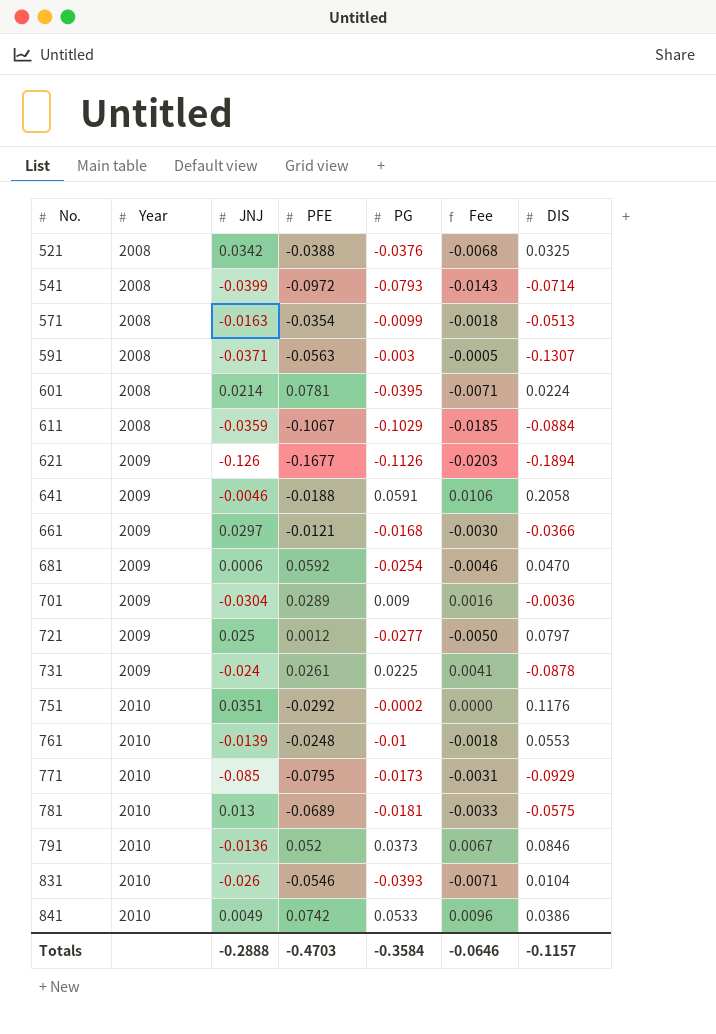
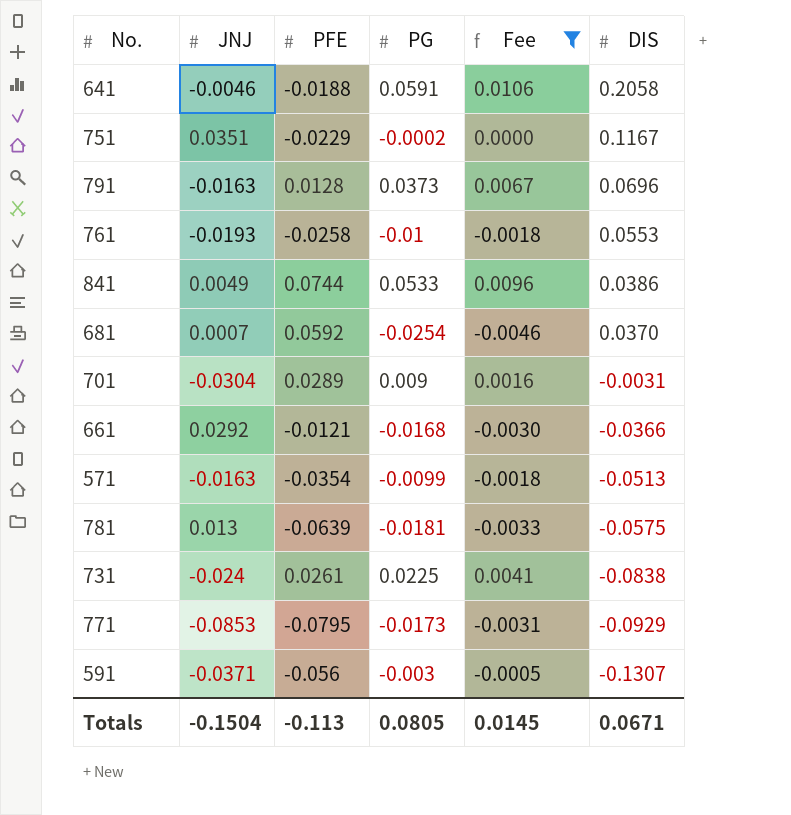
filter: none -> Fee >= -0.0046
row order: No. ascending -> DIS descending
column Year | position: 2 -> none
751 | PFE: -0.0292 -> -0.0229
751 | DIS: 0.1176 -> 0.1167
791 | JNJ: -0.0136 -> -0.0163
791 | PFE: 0.052 -> 0.0128
791 | DIS: 0.0846 -> 0.0696
761 | JNJ: -0.0139 -> -0.0193
761 | PFE: -0.0248 -> -0.0258
841 | PFE: 0.0742 -> 0.0744
681 | JNJ: 0.0006 -> 0.0007
681 | DIS: 0.0470 -> 0.0370
701 | DIS: -0.0036 -> -0.0031
661 | JNJ: 0.0297 -> 0.0292
781 | PFE: -0.0689 -> -0.0639
731 | DIS: -0.0878 -> -0.0838
771 | JNJ: -0.085 -> -0.0853
591 | PFE: -0.0563 -> -0.056
Totals | JNJ: -0.2888 -> -0.1504
Totals | PFE: -0.4703 -> -0.113
Totals | PG: -0.3584 -> 0.0805
Totals | Fee: -0.0646 -> 0.0145
Totals | DIS: -0.1157 -> 0.0671

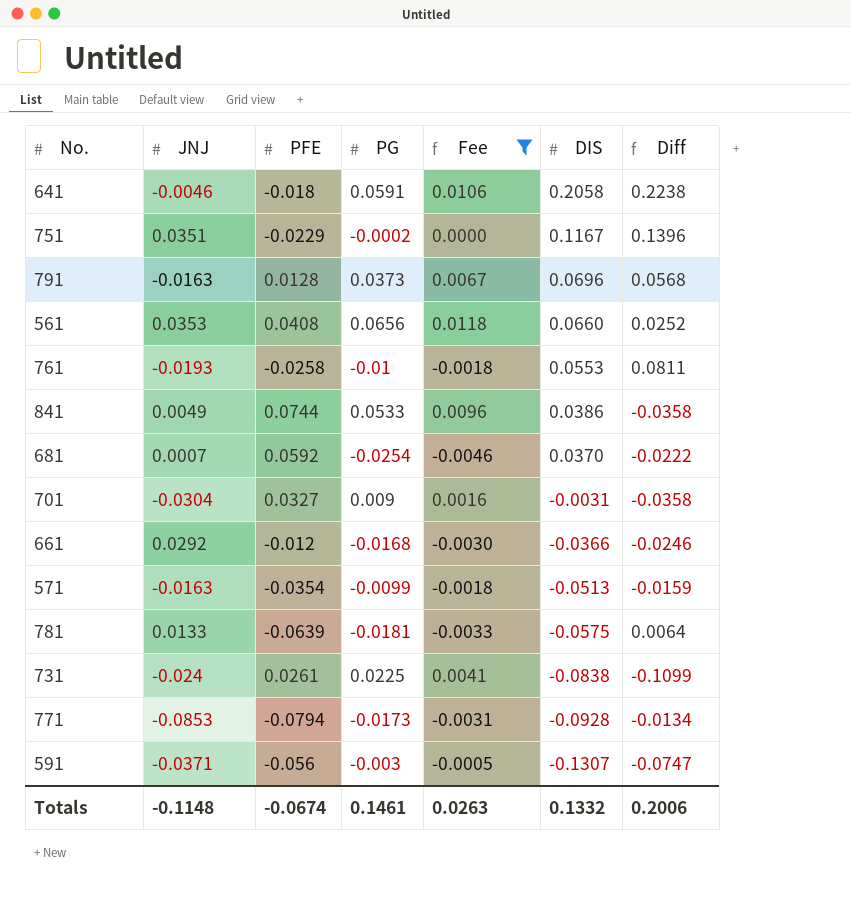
column Diff | formula: none -> [DIS] - [PFE]
641 | PFE: -0.0188 -> -0.018
row 561: none -> 0.0353 | 0.0408 | 0.0656 | 0.0118 | 0.0660 | 0.0252
701 | PFE: 0.0289 -> 0.0327
661 | PFE: -0.0121 -> -0.012
781 | JNJ: 0.013 -> 0.0133
771 | PFE: -0.0795 -> -0.0794
771 | DIS: -0.0929 -> -0.0928
Totals | JNJ: -0.1504 -> -0.1148
Totals | PFE: -0.113 -> -0.0674
Totals | PG: 0.0805 -> 0.1461
Totals | Fee: 0.0145 -> 0.0263
Totals | DIS: 0.0671 -> 0.1332

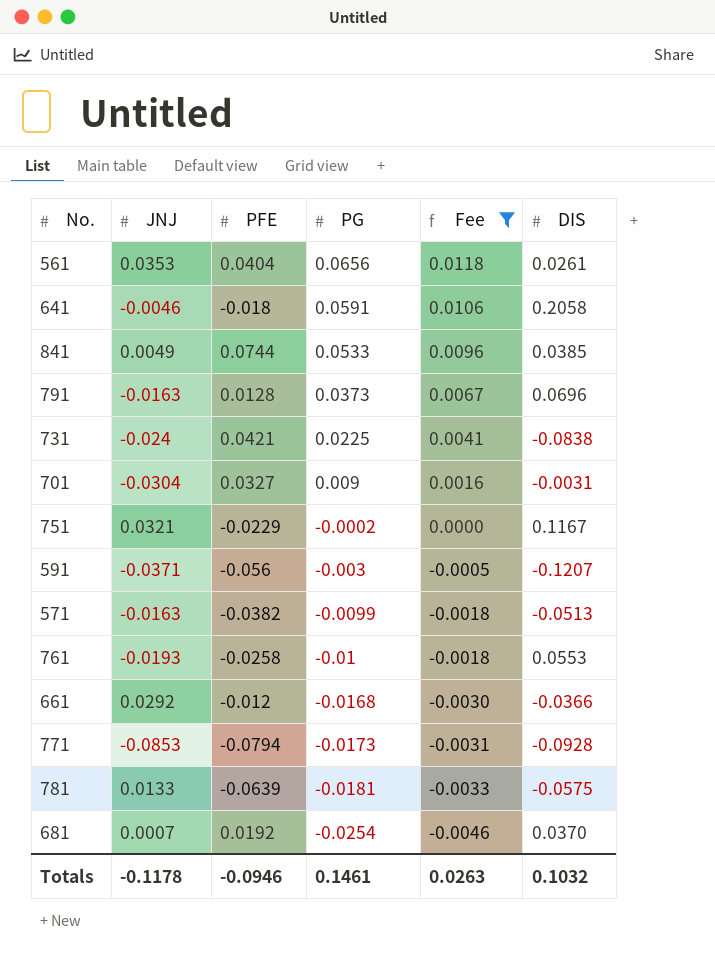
row order: DIS descending -> PG descending
column Diff | formula: [DIS] - [PFE] -> none
561 | PFE: 0.0408 -> 0.0404
561 | DIS: 0.0660 -> 0.0261
841 | DIS: 0.0386 -> 0.0385
731 | PFE: 0.0261 -> 0.0421
751 | JNJ: 0.0351 -> 0.0321
591 | DIS: -0.1307 -> -0.1207
571 | PFE: -0.0354 -> -0.0382
681 | PFE: 0.0592 -> 0.0192
Totals | JNJ: -0.1148 -> -0.1178
Totals | PFE: -0.0674 -> -0.0946
Totals | DIS: 0.1332 -> 0.1032

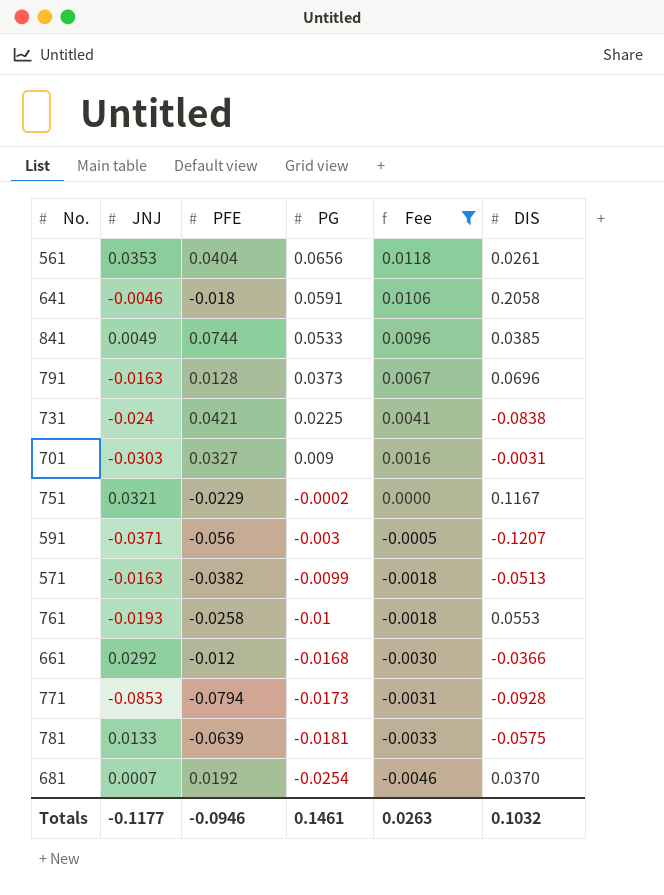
701 | JNJ: -0.0304 -> -0.0303
Totals | JNJ: -0.1178 -> -0.1177

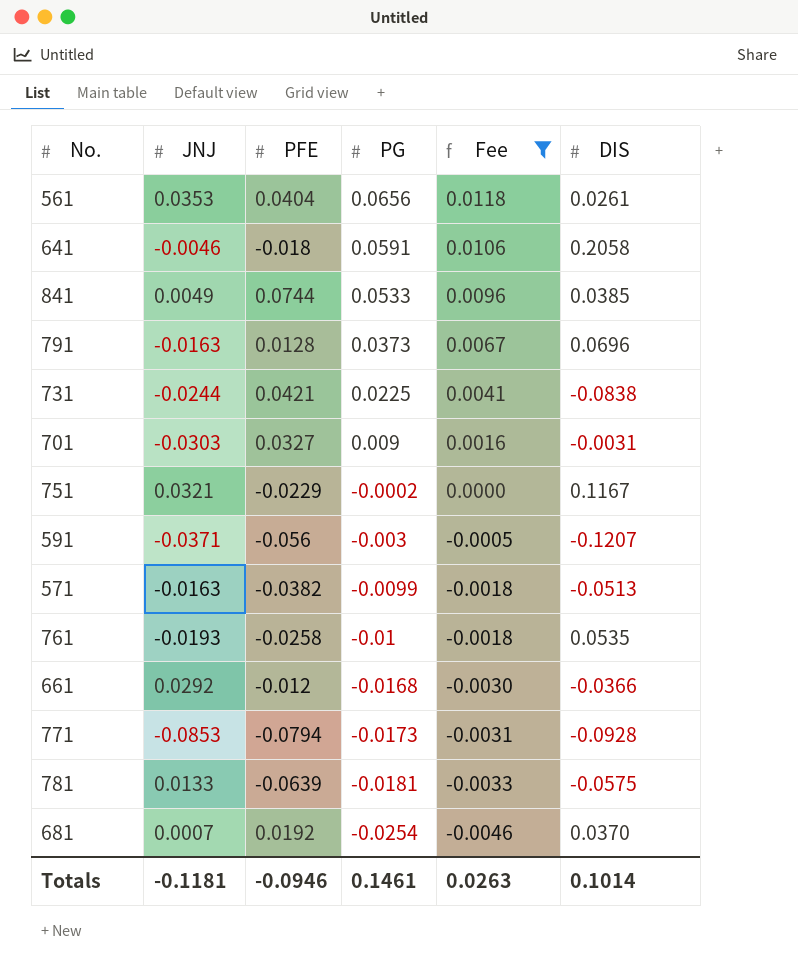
731 | JNJ: -0.024 -> -0.0244
761 | DIS: 0.0553 -> 0.0535
Totals | JNJ: -0.1177 -> -0.1181
Totals | DIS: 0.1032 -> 0.1014

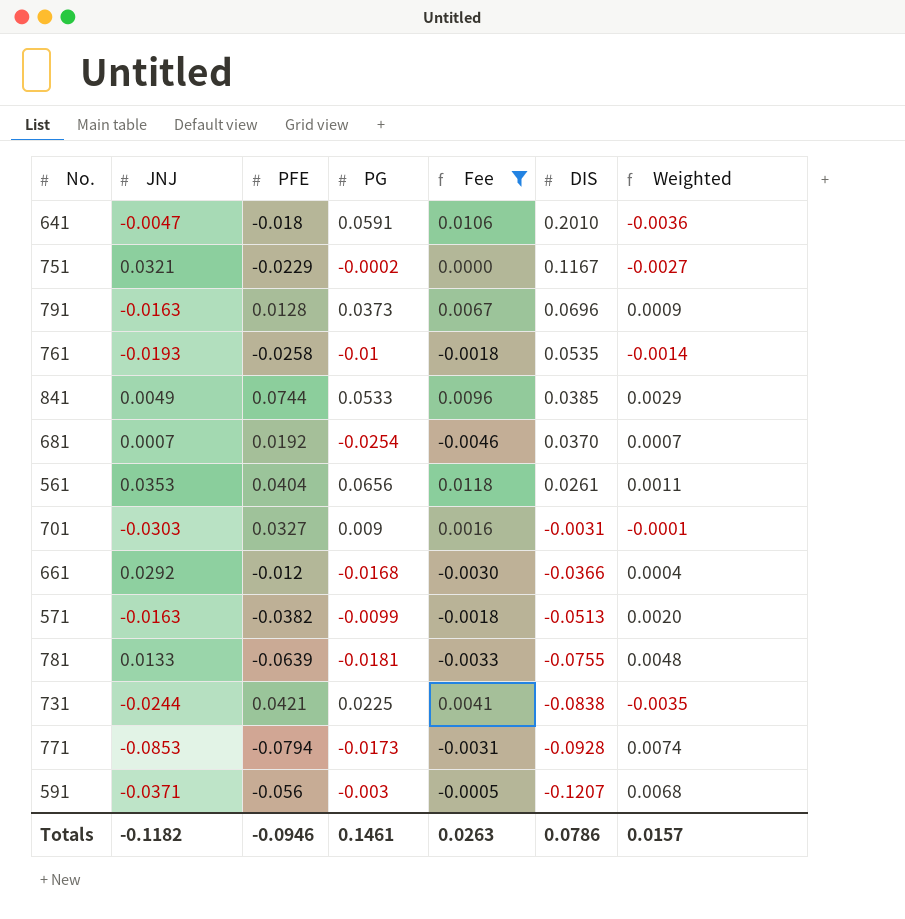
row order: PG descending -> DIS descending
column Weighted | formula: none -> [PFE] * [DIS]
641 | JNJ: -0.0046 -> -0.0047
641 | DIS: 0.2058 -> 0.2010
781 | DIS: -0.0575 -> -0.0755
Totals | JNJ: -0.1181 -> -0.1182
Totals | DIS: 0.1014 -> 0.0786

